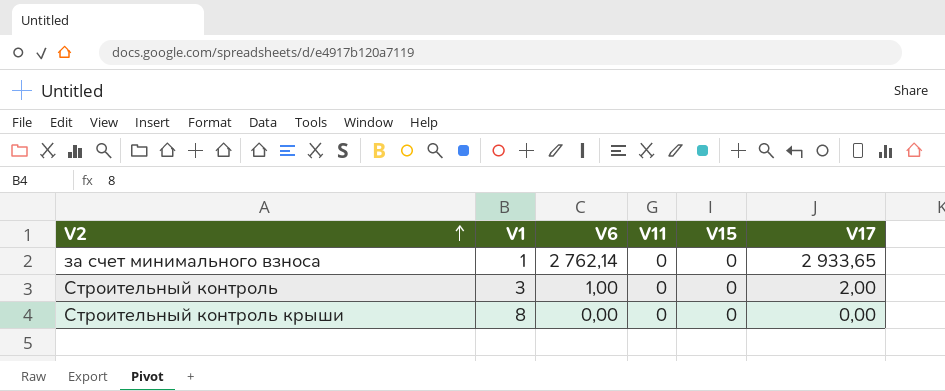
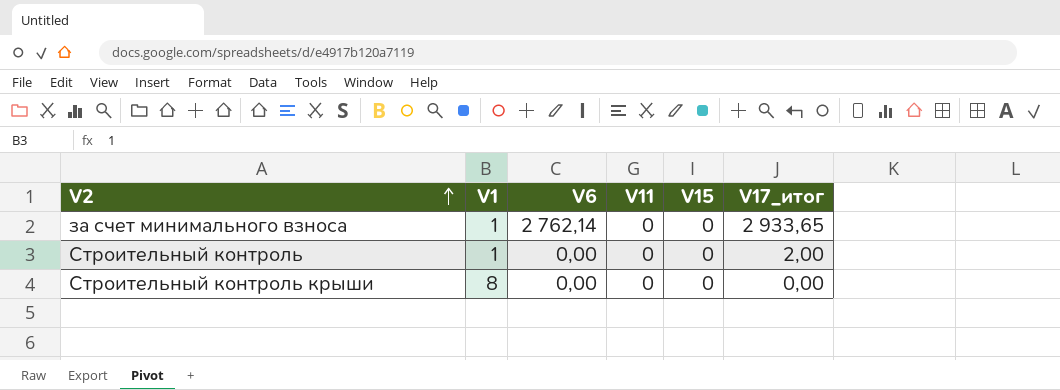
column name: V17 -> V17_итог
Строительный контроль | V1: 3 -> 1
Строительный контроль | V6: 1,00 -> 0,00

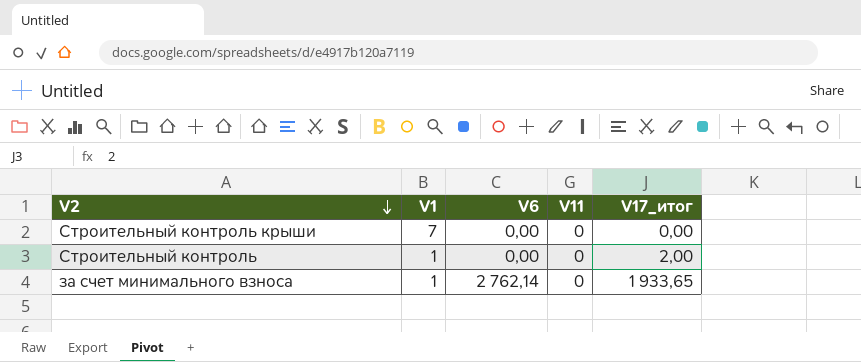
row order: V2 ascending -> V2 descending
column V15 | position: 5 -> none
Строительный контроль крыши | V1: 8 -> 7
за счет минимального взноса | V17_итог: 2 933,65 -> 1 933,65

